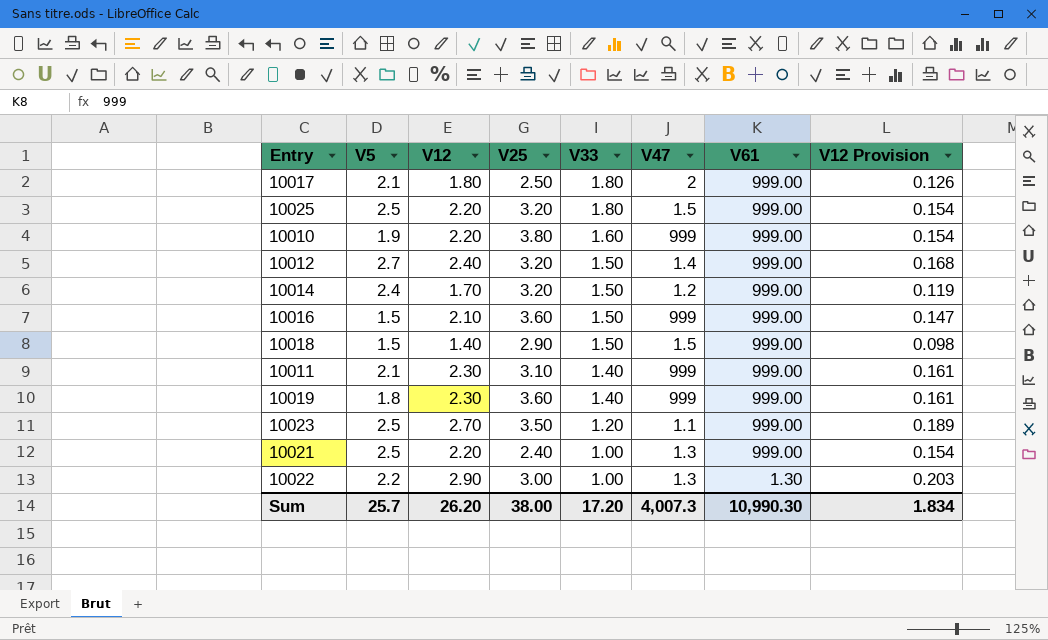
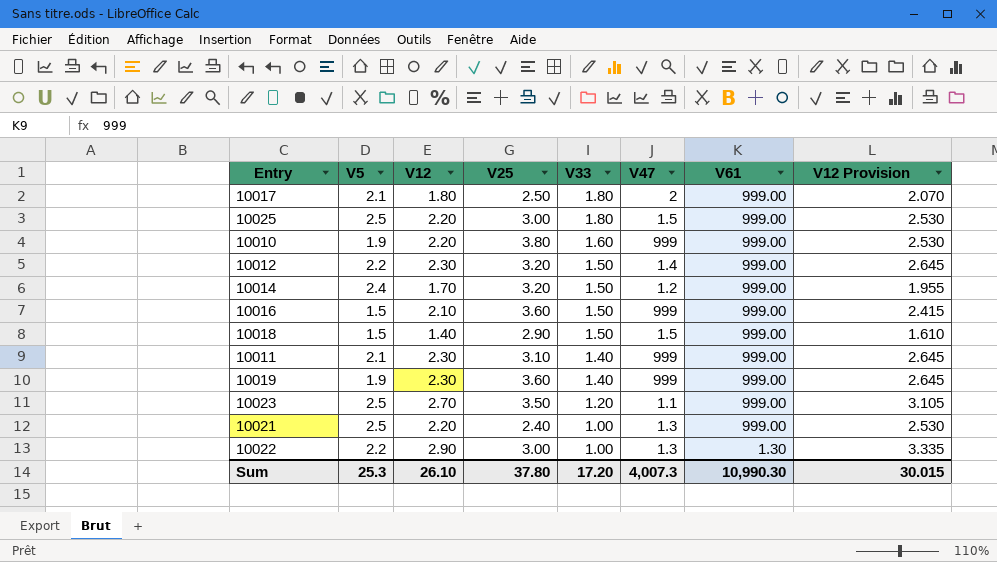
column V12 Provision | formula: [V12] * 0.07 -> [V12] * 1.15
10025 | V25: 3.20 -> 3.00
10012 | V5: 2.7 -> 2.2
10012 | V12: 2.40 -> 2.30
10019 | V5: 1.8 -> 1.9
Sum | V5: 25.7 -> 25.3
Sum | V12: 26.20 -> 26.10
Sum | V25: 38.00 -> 37.80
Sum | V12 Provision: 1.834 -> 30.015

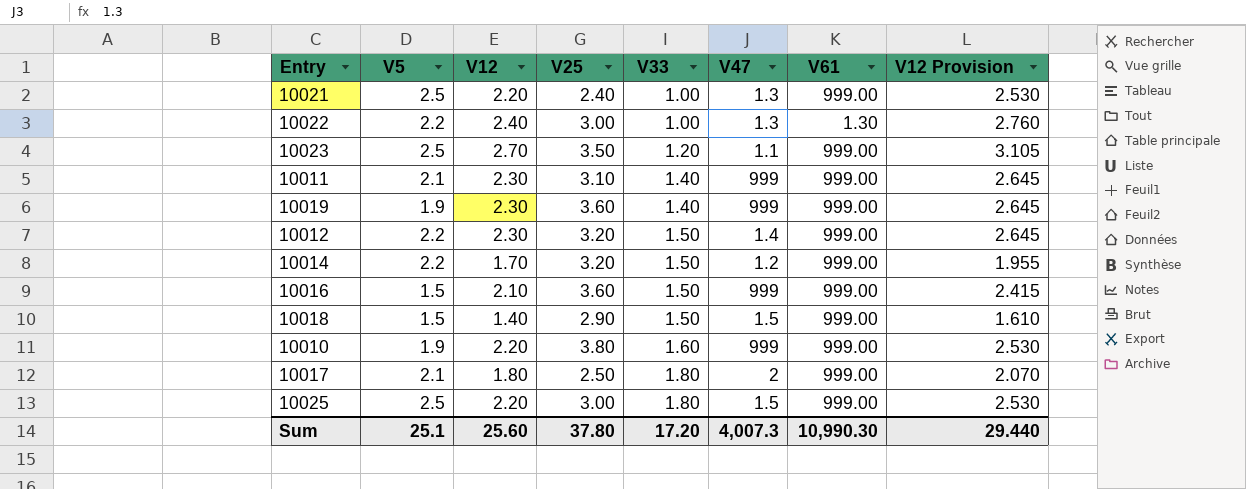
row order: V33 descending -> V33 ascending
10022 | V12: 2.90 -> 2.40
10022 | V12 Provision: 3.335 -> 2.760
10014 | V5: 2.4 -> 2.2
Sum | V5: 25.3 -> 25.1
Sum | V12: 26.10 -> 25.60
Sum | V12 Provision: 30.015 -> 29.440

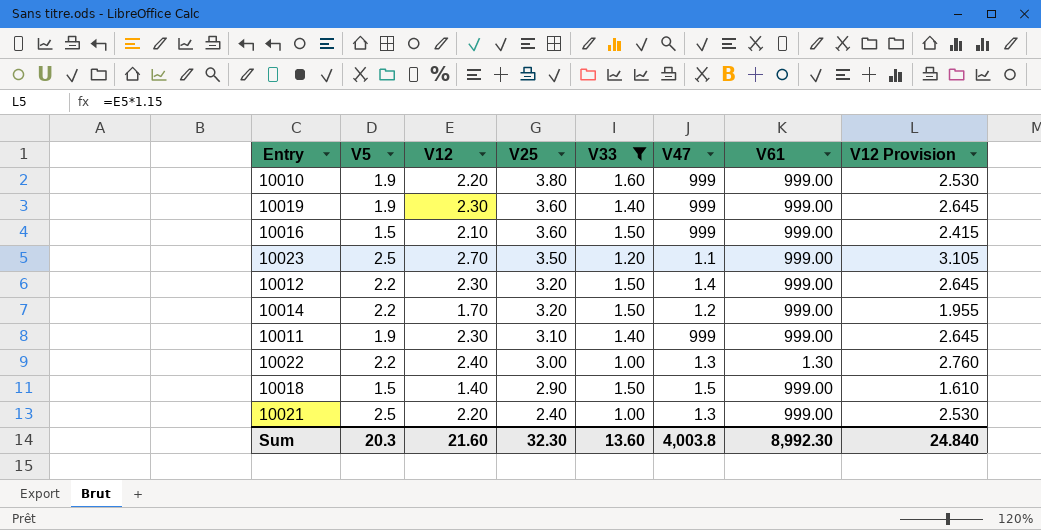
filter: none -> V33 != 1.80
row order: V33 ascending -> V25 descending
10011 | V5: 2.1 -> 1.9
Sum | V5: 25.1 -> 20.3
Sum | V12: 25.60 -> 21.60
Sum | V25: 37.80 -> 32.30
Sum | V33: 17.20 -> 13.60
Sum | V47: 4,007.3 -> 4,003.8
Sum | V61: 10,990.30 -> 8,992.30
Sum | V12 Provision: 29.440 -> 24.840

